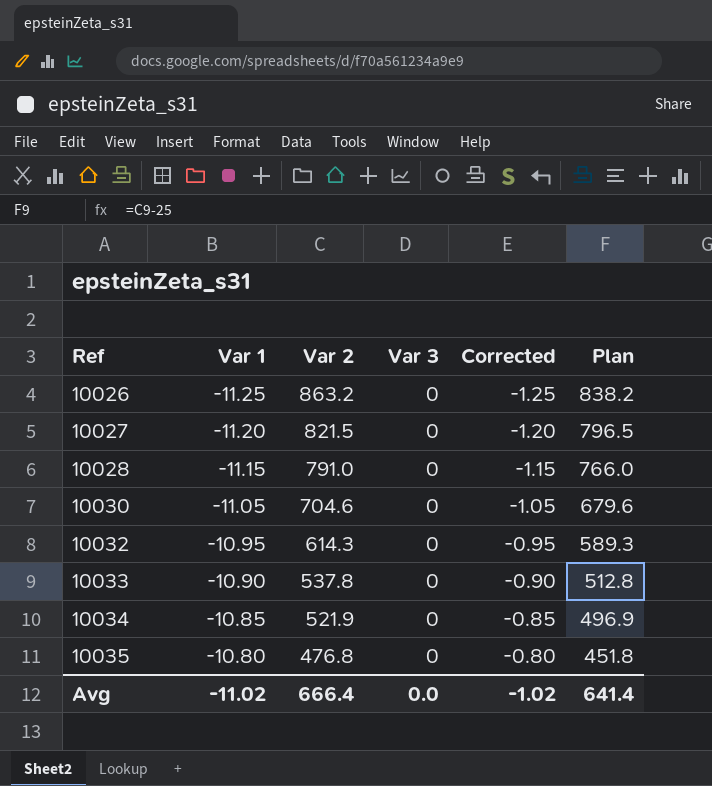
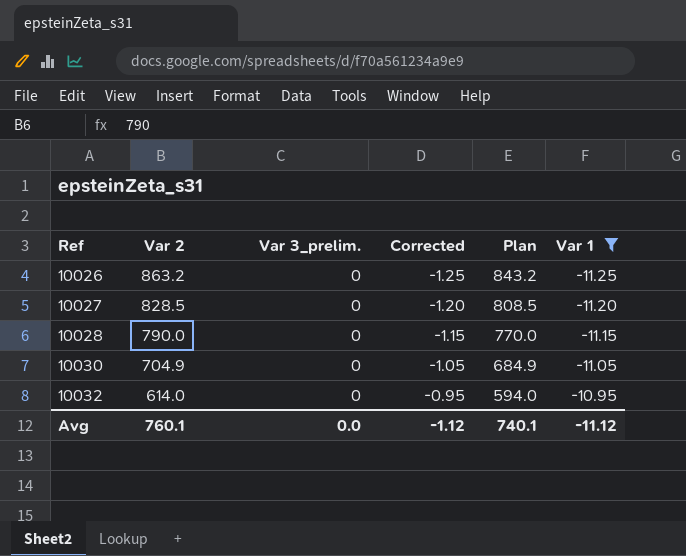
filter: none -> Var 1 <= -10.95
column name: Var 3 -> Var 3_prelim.
column Plan | formula: [Var 2] - 25 -> [Var 2] - 20
column Var 1 | position: 2 -> 6
10027 | Var 2: 821.5 -> 828.5
10028 | Var 2: 791.0 -> 790.0
10030 | Var 2: 704.6 -> 704.9
10032 | Var 2: 614.3 -> 614.0
Avg | Var 2: 666.4 -> 760.1
Avg | Corrected: -1.02 -> -1.12
Avg | Plan: 641.4 -> 740.1
Avg | Var 1: -11.02 -> -11.12

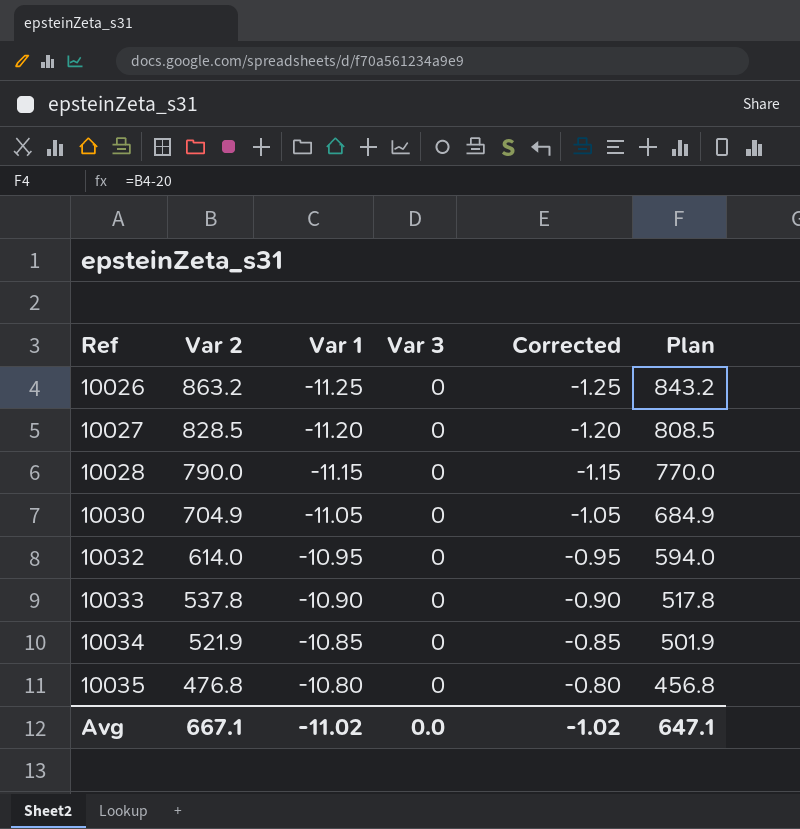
filter: Var 1 <= -10.95 -> none
column Var 1 | position: 6 -> 3
column name: Var 3_prelim. -> Var 3
Avg | Var 2: 760.1 -> 667.1
Avg | Var 1: -11.12 -> -11.02
Avg | Corrected: -1.12 -> -1.02
Avg | Plan: 740.1 -> 647.1

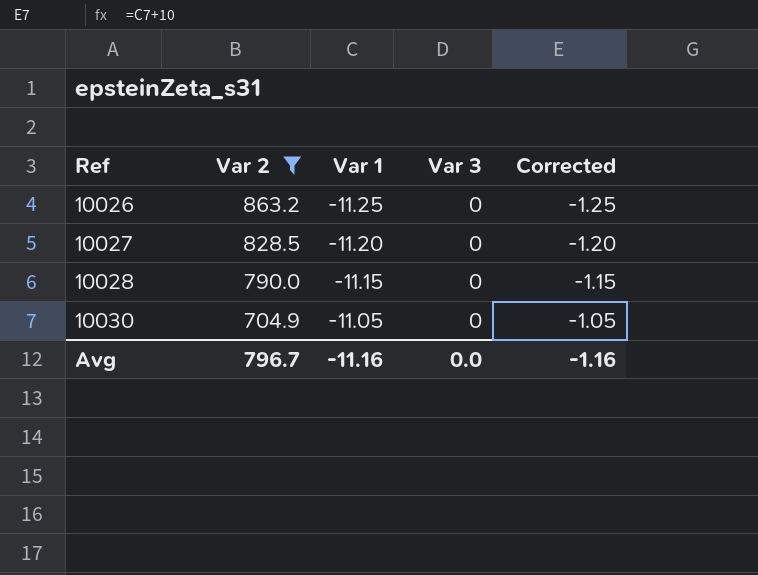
filter: none -> Var 2 >= 704.9
column Plan | formula: [Var 2] - 20 -> none
Avg | Var 2: 667.1 -> 796.7
Avg | Var 1: -11.02 -> -11.16
Avg | Corrected: -1.02 -> -1.16

